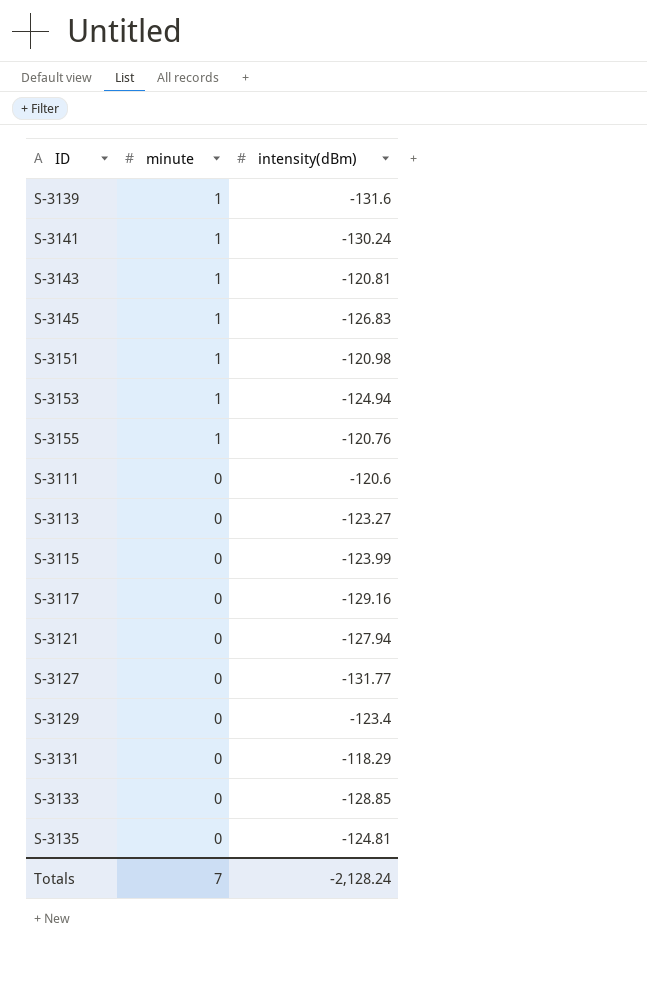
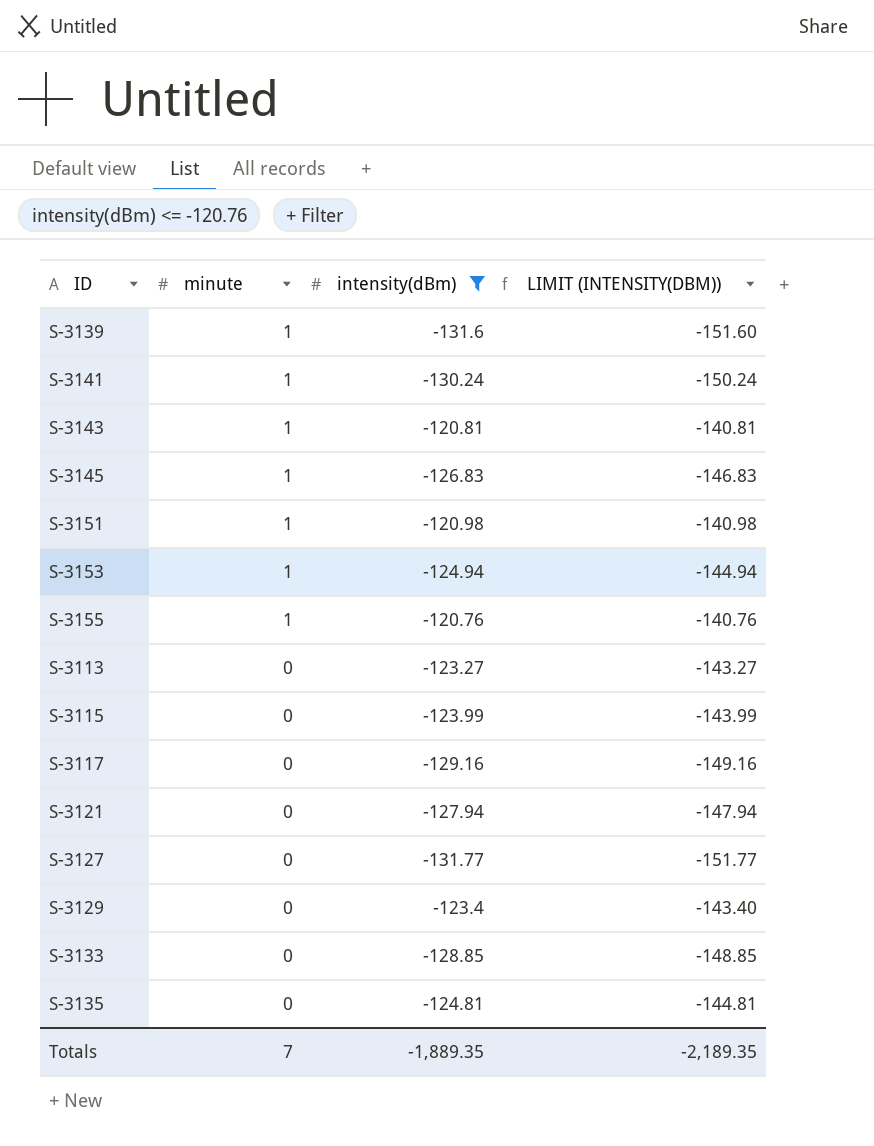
filter: none -> intensity(dBm) <= -120.76
column LIMIT (INTENSITY(DBM)) | formula: none -> [intensity(dBm)] - 20
Totals | intensity(dBm): -2,128.24 -> -1,889.35

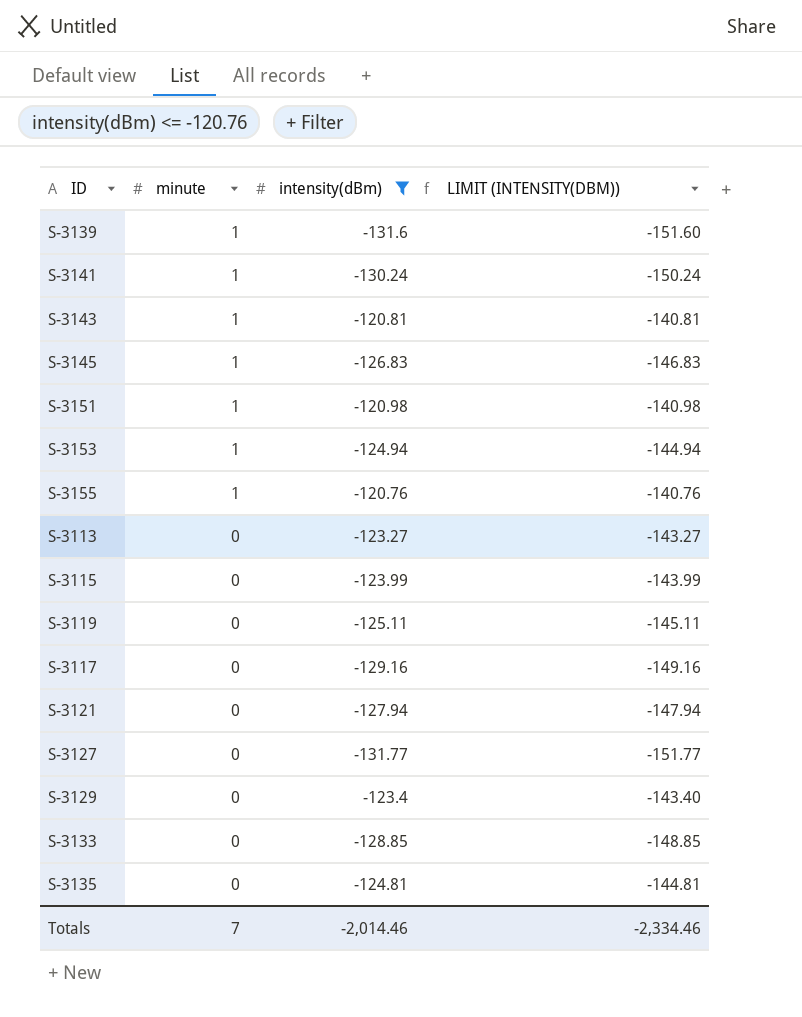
row S-3119: none -> 0 | -125.11 | -145.11
Totals | intensity(dBm): -1,889.35 -> -2,014.46
Totals | LIMIT (INTENSITY(DBM)): -2,189.35 -> -2,334.46

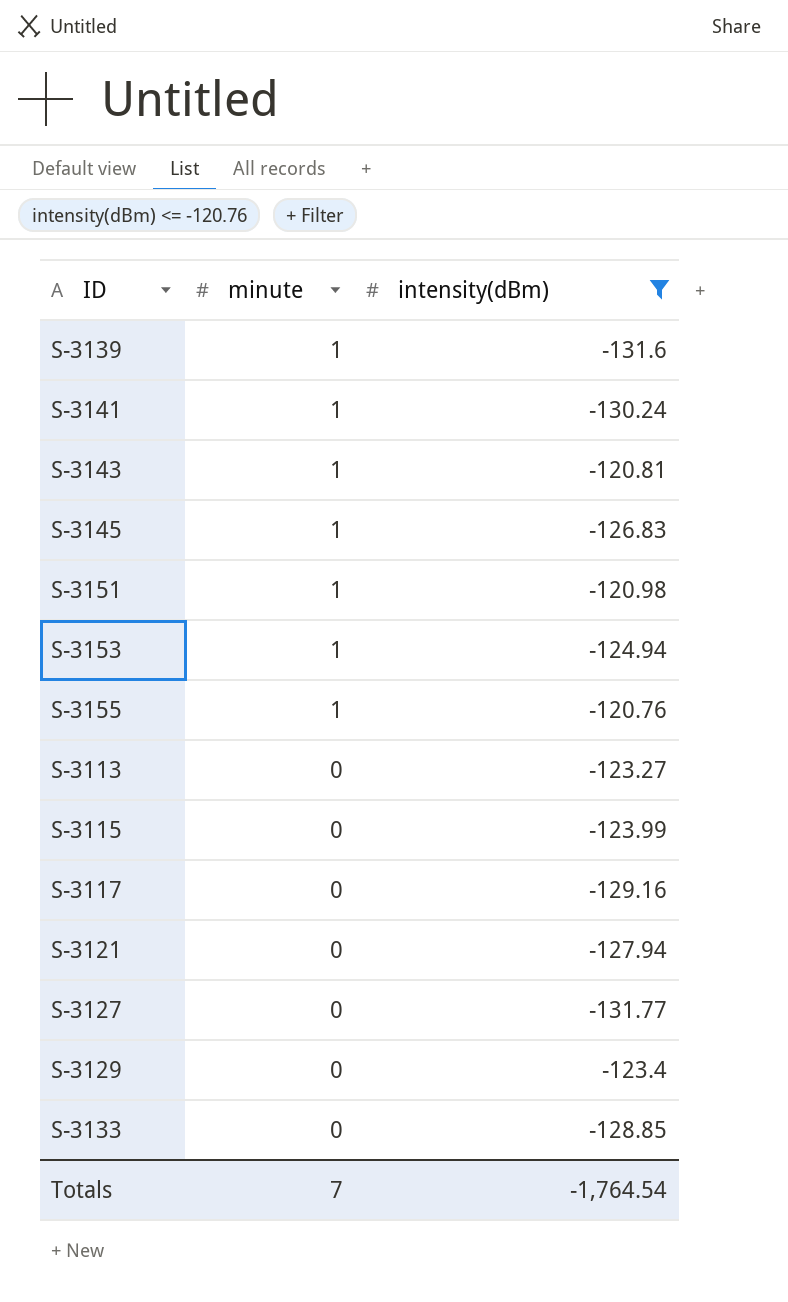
column LIMIT (INTENSITY(DBM)) | formula: [intensity(dBm)] - 20 -> none
row S-3119: 0 | -125.11 | -145.11 -> none
row S-3135: 0 | -124.81 | -144.81 -> none
Totals | intensity(dBm): -2,014.46 -> -1,764.54

